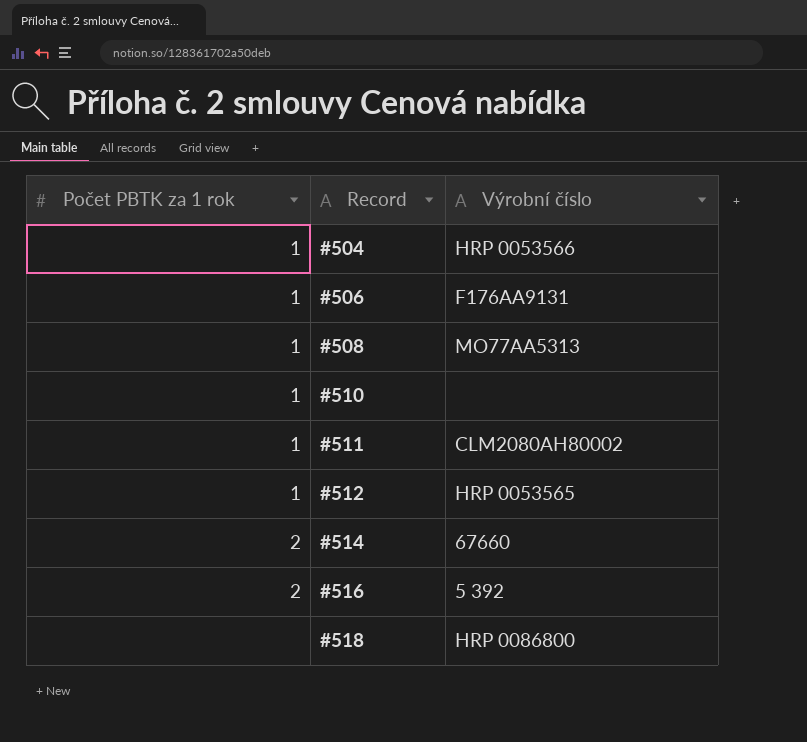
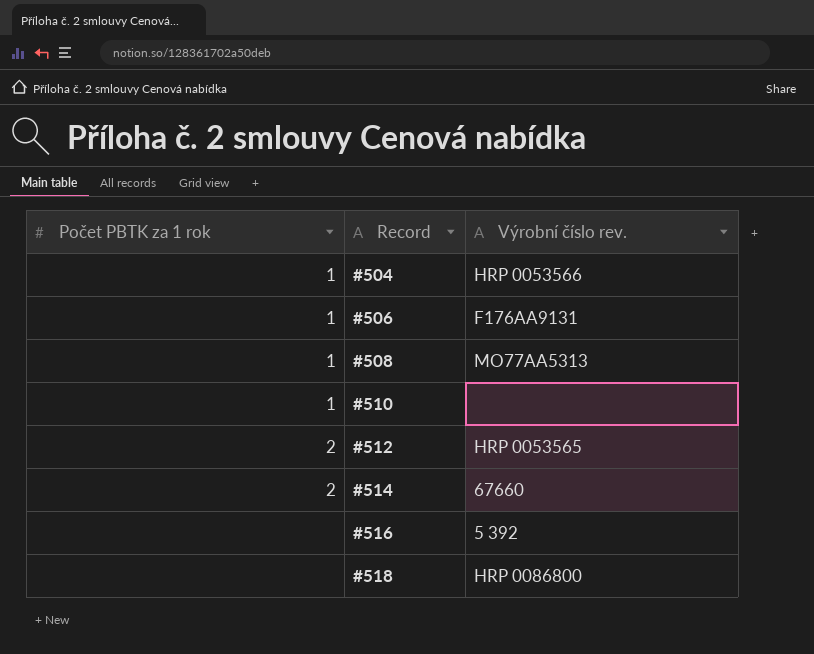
column name: Výrobní číslo -> Výrobní číslo rev.
row #511: 1 | CLM2080AH80002 -> none
#512 | Počet PBTK za 1 rok: 1 -> 2
#516 | Počet PBTK za 1 rok: 2 -> none

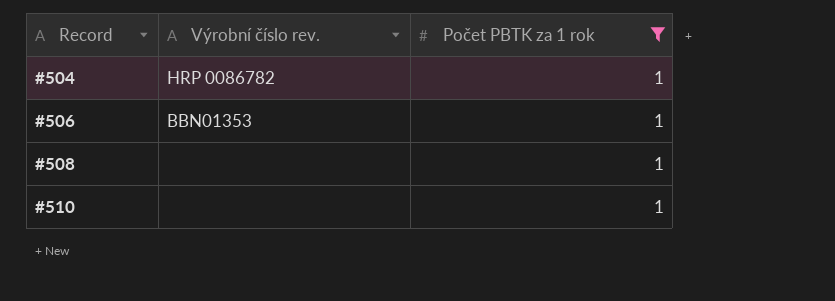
filter: none -> Počet PBTK za 1 rok = 1
column Počet PBTK za 1 rok | position: 1 -> 3
#504 | Výrobní číslo rev.: HRP 0053566 -> HRP 0086782
#506 | Výrobní číslo rev.: F176AA9131 -> BBN01353
#508 | Výrobní číslo rev.: MO77AA5313 -> none

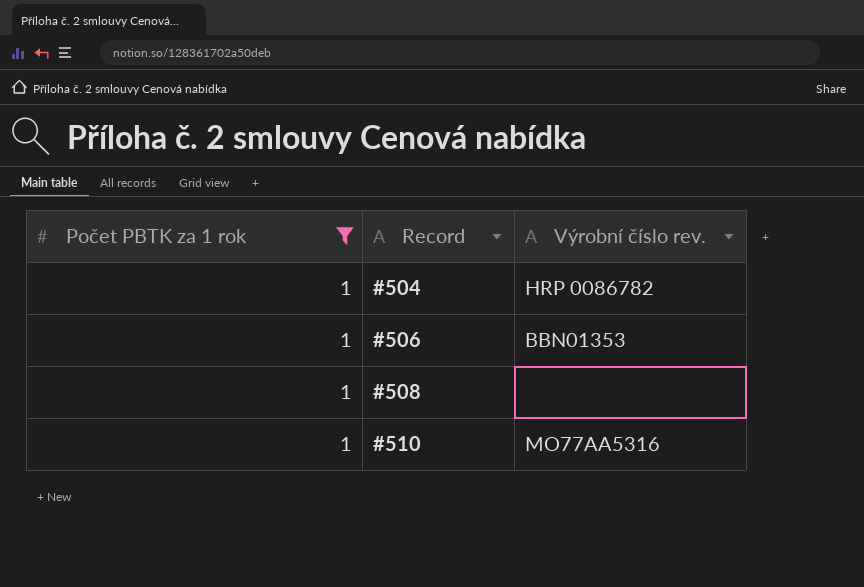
column Počet PBTK za 1 rok | position: 3 -> 1
#510 | Výrobní číslo rev.: none -> MO77AA5316

